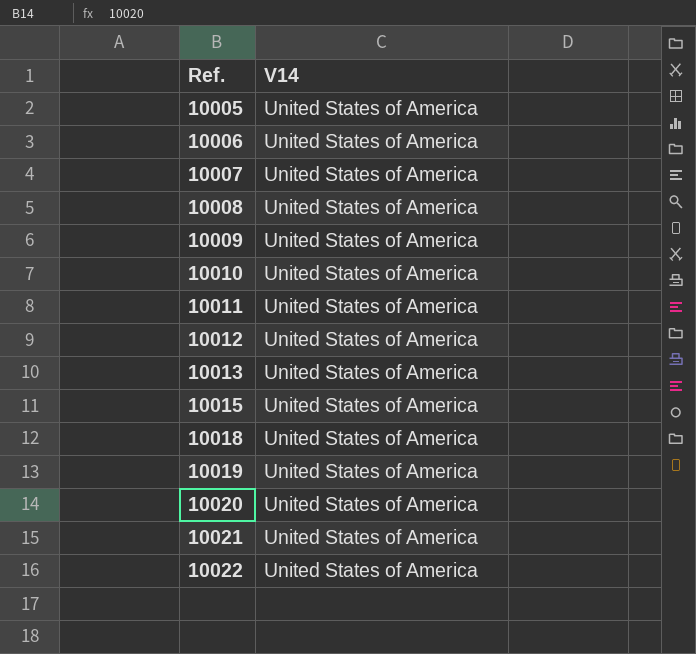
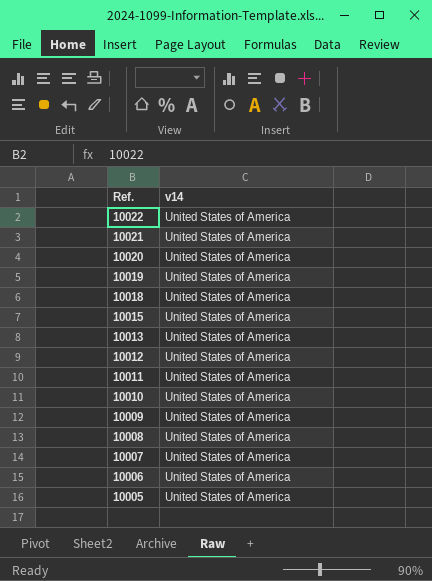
row order: Ref. ascending -> Ref. descending
column name: V14 -> v14

